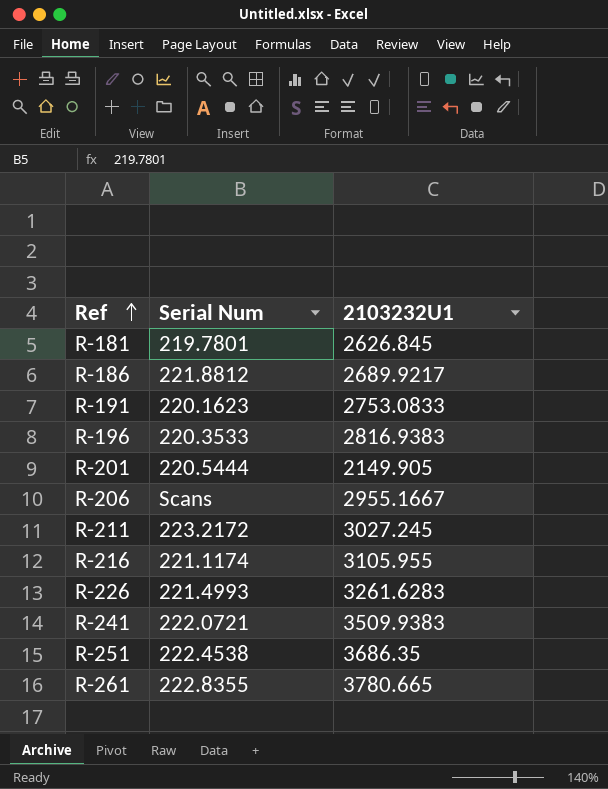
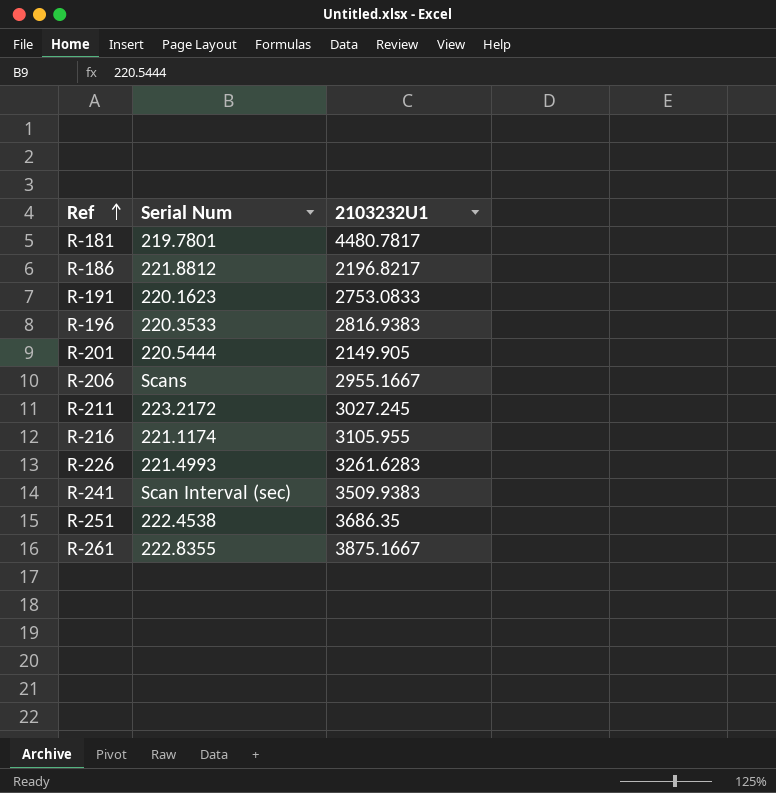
R-181 | 2103232U1: 2626.845 -> 4480.7817
R-186 | 2103232U1: 2689.9217 -> 2196.8217
R-241 | Serial Num: 222.0721 -> Scan Interval (sec)
R-261 | 2103232U1: 3780.665 -> 3875.1667

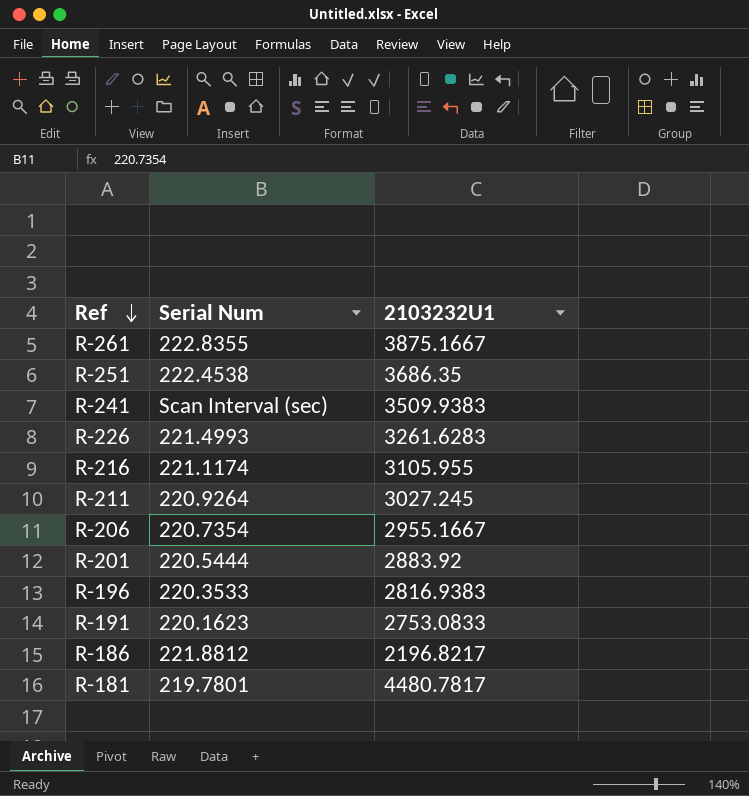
row order: Ref ascending -> Ref descending
R-211 | Serial Num: 223.2172 -> 220.9264
R-206 | Serial Num: Scans -> 220.7354
R-201 | 2103232U1: 2149.905 -> 2883.92

